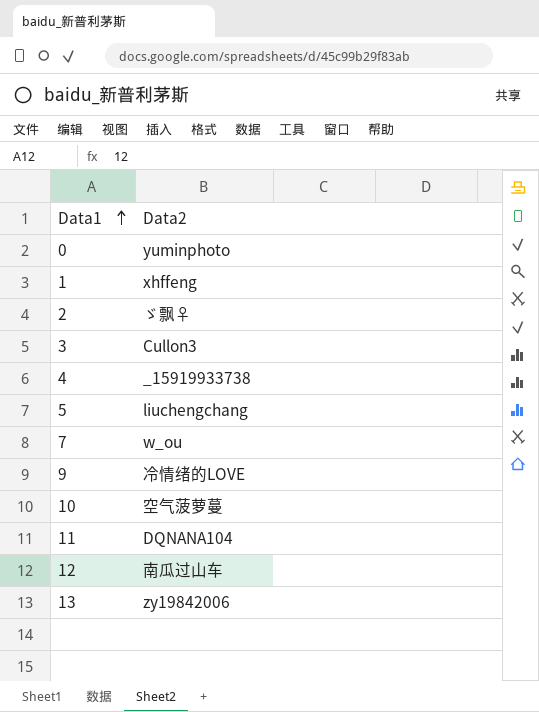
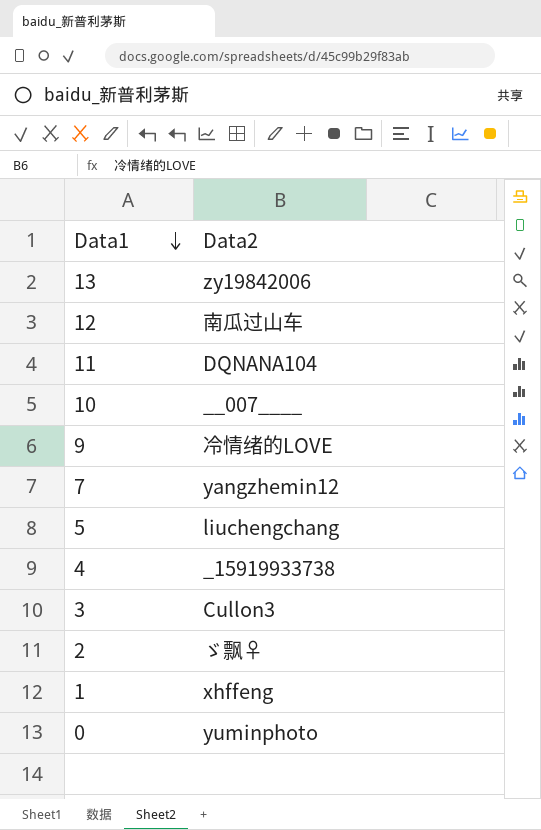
row order: Data1 ascending -> Data1 descending
10 | Data2: 空气菠萝蔓 -> __007____
7 | Data2: w_ou -> yangzhemin12

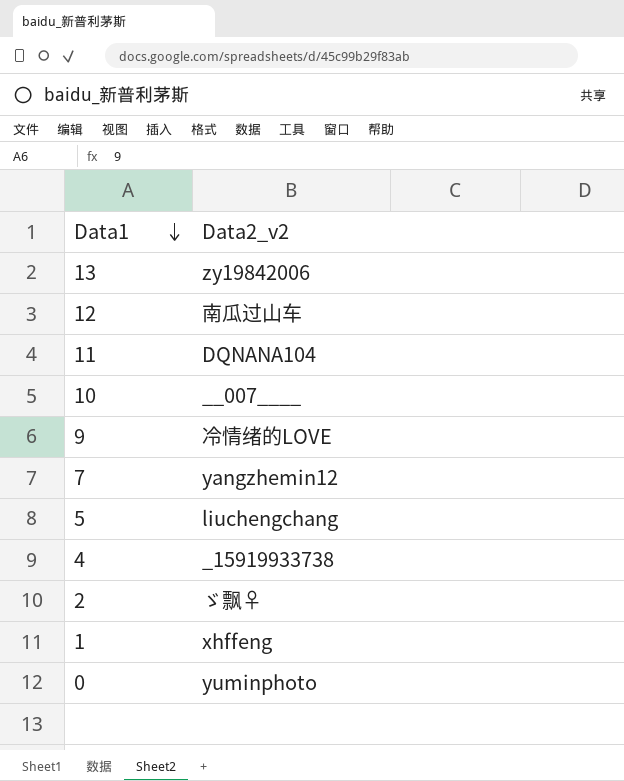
column name: Data2 -> Data2_v2
row 3: Cullon3 -> none

